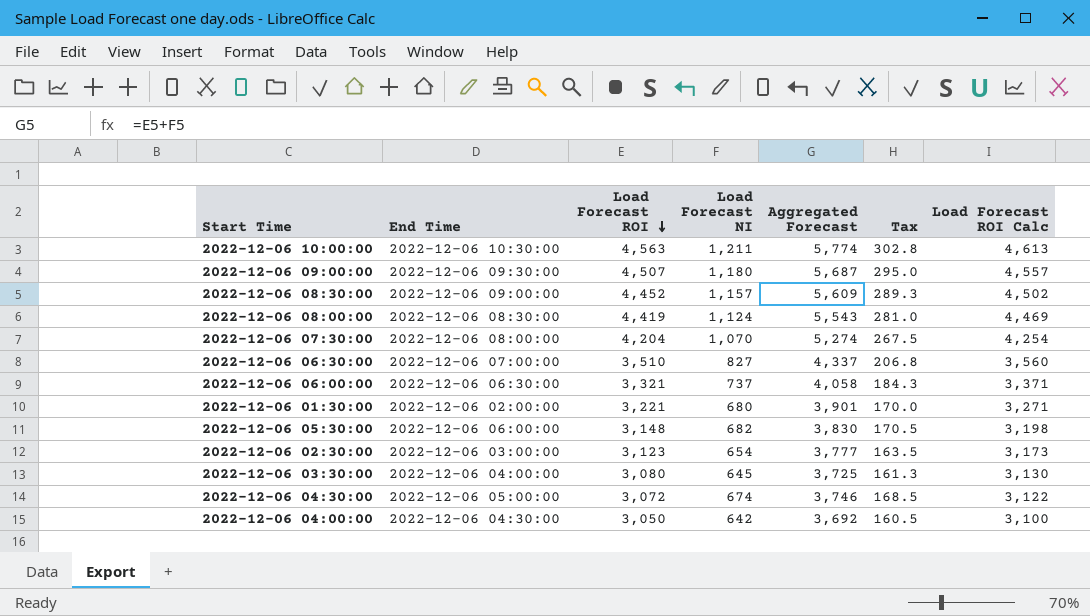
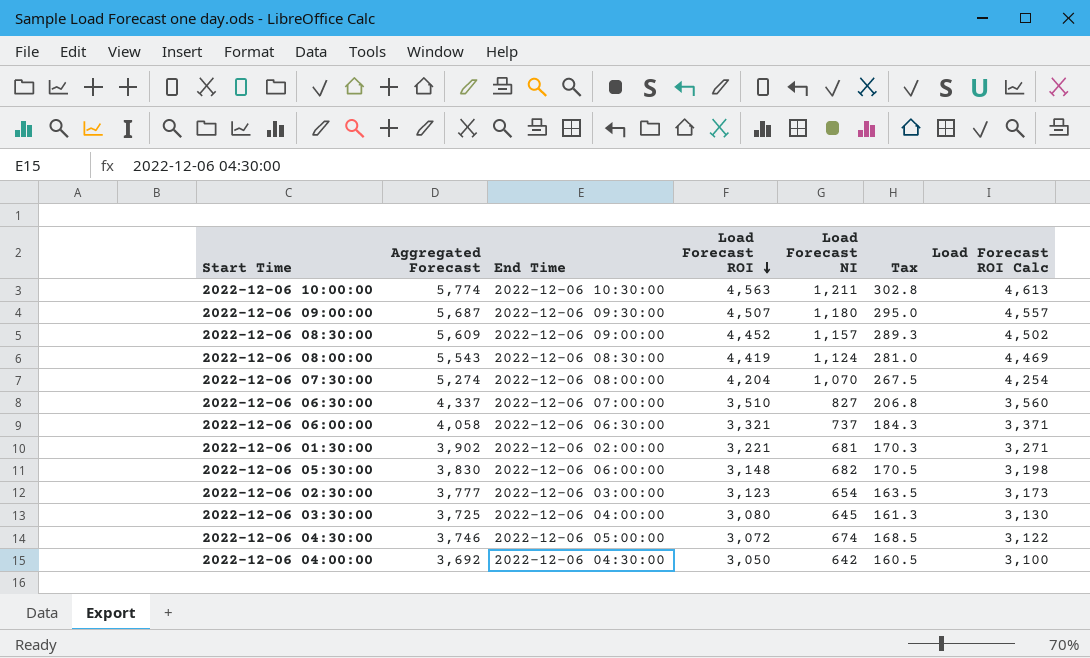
column Aggregated Forecast | position: 5 -> 2
2022-12-06 01:30:00 | Aggregated Forecast: 3,901 -> 3,902
2022-12-06 01:30:00 | Load Forecast NI: 680 -> 681
2022-12-06 01:30:00 | Tax: 170.0 -> 170.3

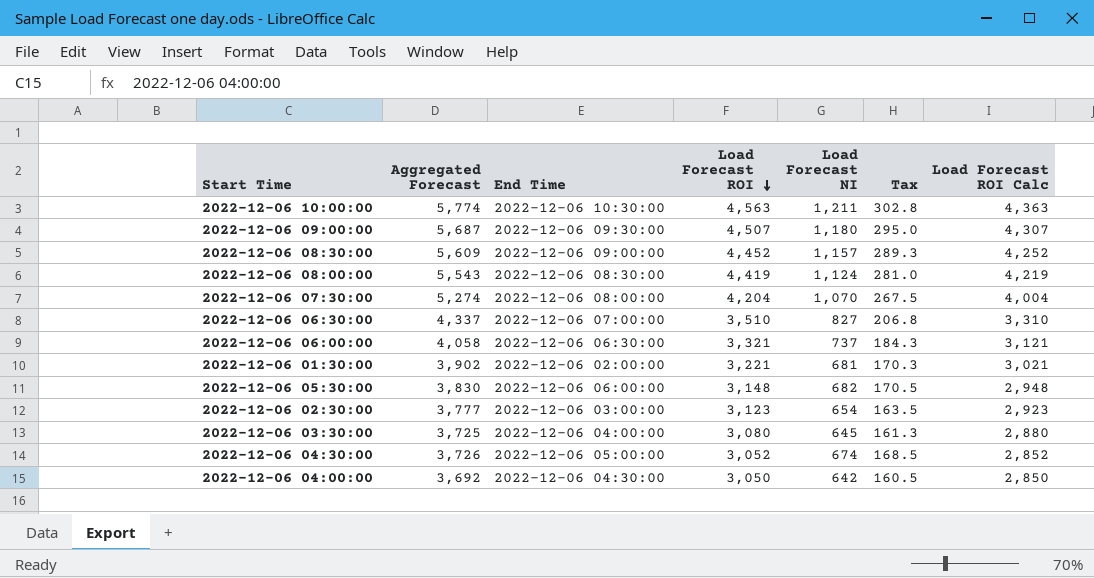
column Load Forecast ROI Calc | formula: [Load Forecast ROI] + 50 -> [Load Forecast ROI] - 200
2022-12-06 04:30:00 | Aggregated Forecast: 3,746 -> 3,726
2022-12-06 04:30:00 | Load Forecast ROI: 3,072 -> 3,052

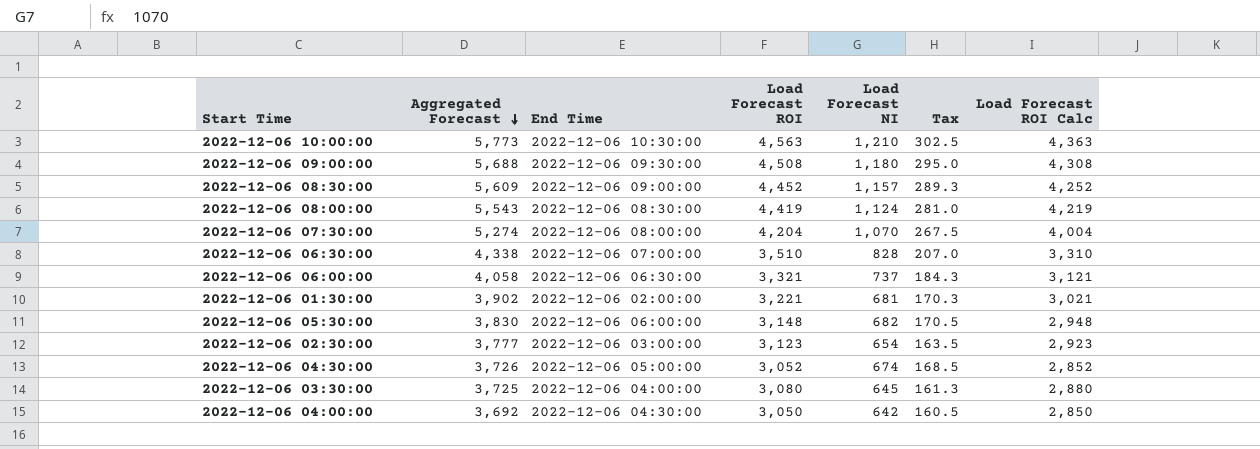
row order: Load Forecast ROI descending -> Aggregated Forecast descending
2022-12-06 10:00:00 | Aggregated Forecast: 5,774 -> 5,773
2022-12-06 10:00:00 | Load Forecast NI: 1,211 -> 1,210
2022-12-06 10:00:00 | Tax: 302.8 -> 302.5
2022-12-06 09:00:00 | Aggregated Forecast: 5,687 -> 5,688
2022-12-06 09:00:00 | Load Forecast ROI: 4,507 -> 4,508
2022-12-06 09:00:00 | Load Forecast ROI Calc: 4,307 -> 4,308
2022-12-06 06:30:00 | Aggregated Forecast: 4,337 -> 4,338
2022-12-06 06:30:00 | Load Forecast NI: 827 -> 828
2022-12-06 06:30:00 | Tax: 206.8 -> 207.0

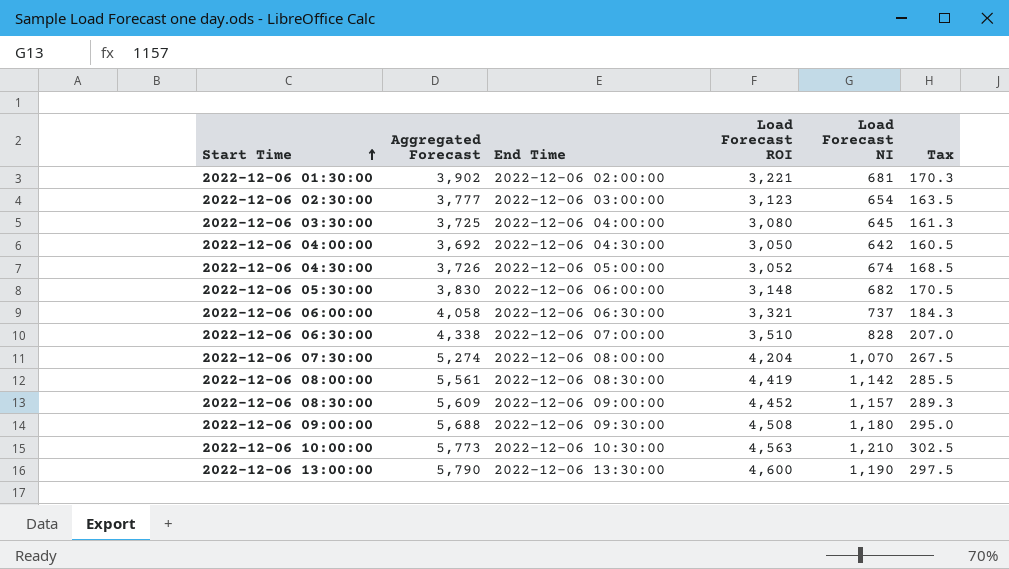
row order: Aggregated Forecast descending -> Start Time ascending
column Load Forecast ROI Calc | formula: [Load Forecast ROI] - 200 -> none
2022-12-06 08:00:00 | Aggregated Forecast: 5,543 -> 5,561
2022-12-06 08:00:00 | Load Forecast NI: 1,124 -> 1,142
2022-12-06 08:00:00 | Tax: 281.0 -> 285.5
row 2022-12-06 13:00:00: none -> 5,790 | 2022-12-06 13:30:00 | 4,600 | 1,190 | 297.5

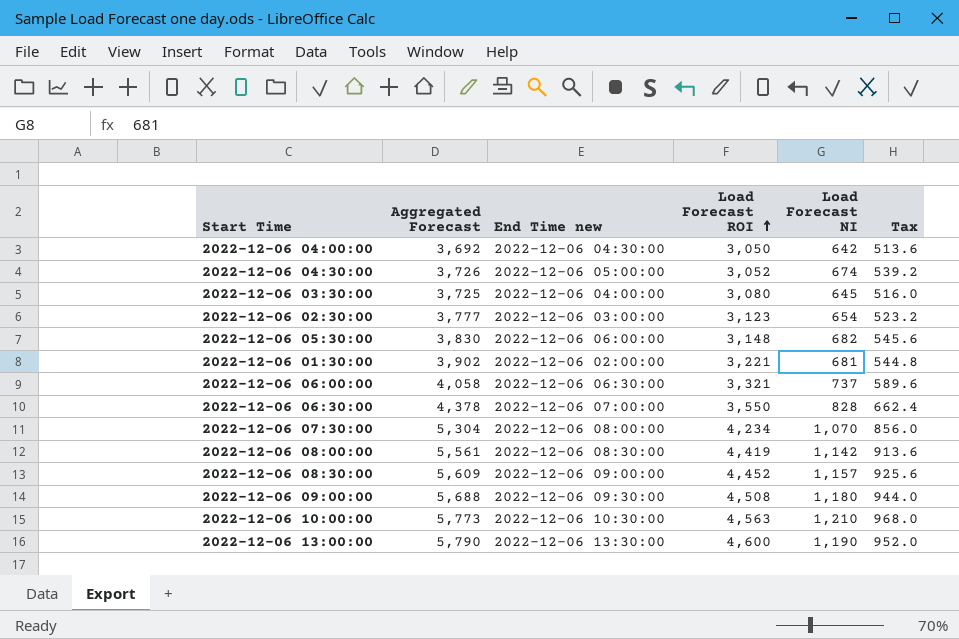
row order: Start Time ascending -> Load Forecast ROI ascending
column name: End Time -> End Time new
column Tax | formula: [Load Forecast NI] * 0.25 -> [Load Forecast NI] * 0.8
2022-12-06 06:30:00 | Aggregated Forecast: 4,338 -> 4,378
2022-12-06 06:30:00 | Load Forecast ROI: 3,510 -> 3,550
2022-12-06 07:30:00 | Aggregated Forecast: 5,274 -> 5,304
2022-12-06 07:30:00 | Load Forecast ROI: 4,204 -> 4,234

